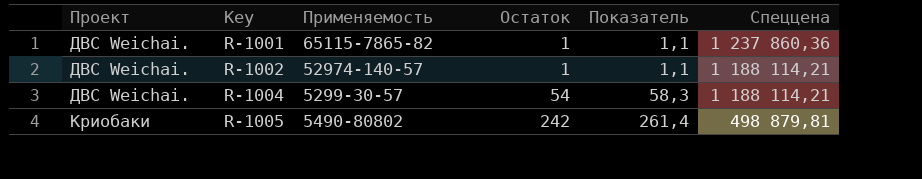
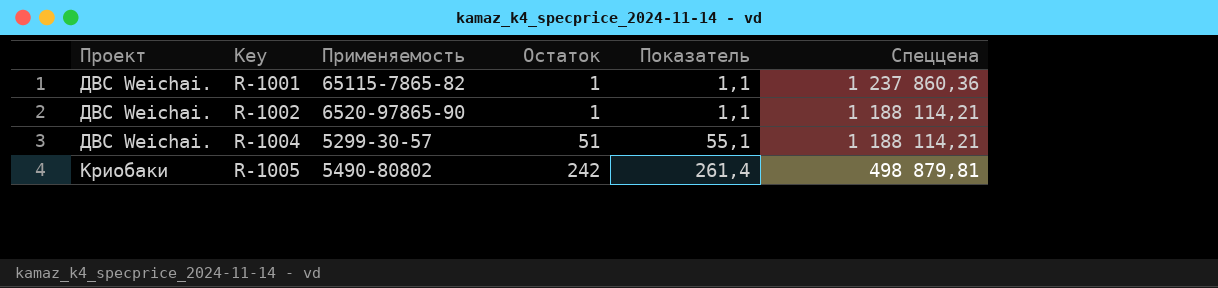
R-1002 | Применяемость: 52974-140-57 -> 6520-97865-90
R-1004 | Остаток: 54 -> 51
R-1004 | Показатель: 58,3 -> 55,1

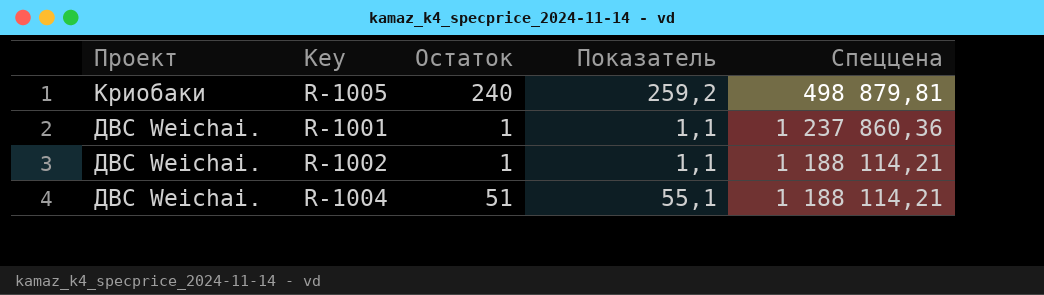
row order: Проект ascending -> Проект descending
column Применяемость | position: 3 -> none
R-1005 | Остаток: 242 -> 240
R-1005 | Показатель: 261,4 -> 259,2

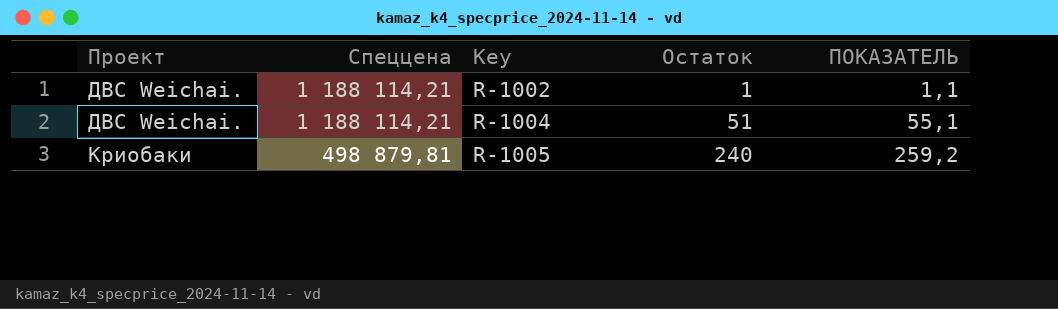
row order: Проект descending -> Проект ascending
column Спеццена | position: 5 -> 2
column name: Показатель -> ПОКАЗАТЕЛЬ
row R-1001: ДВС Weichai. | 1 | 1,1 | 1 237 860,36 -> none

